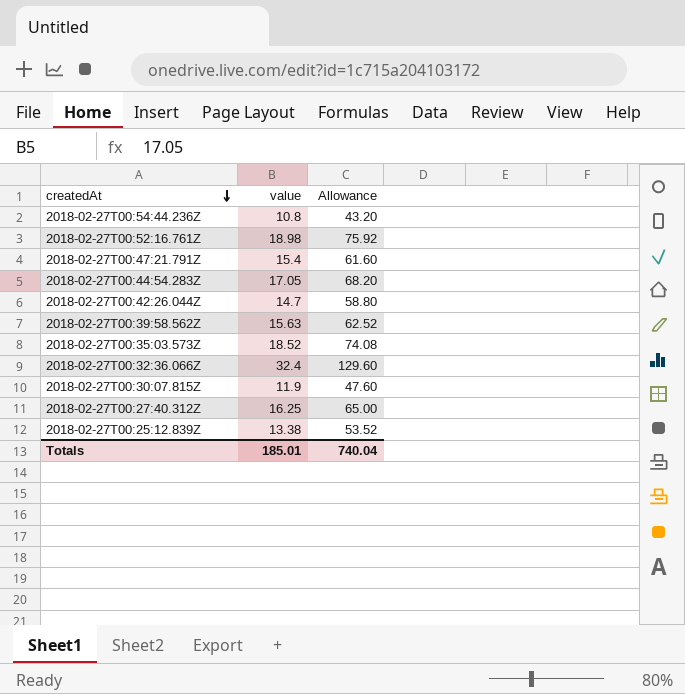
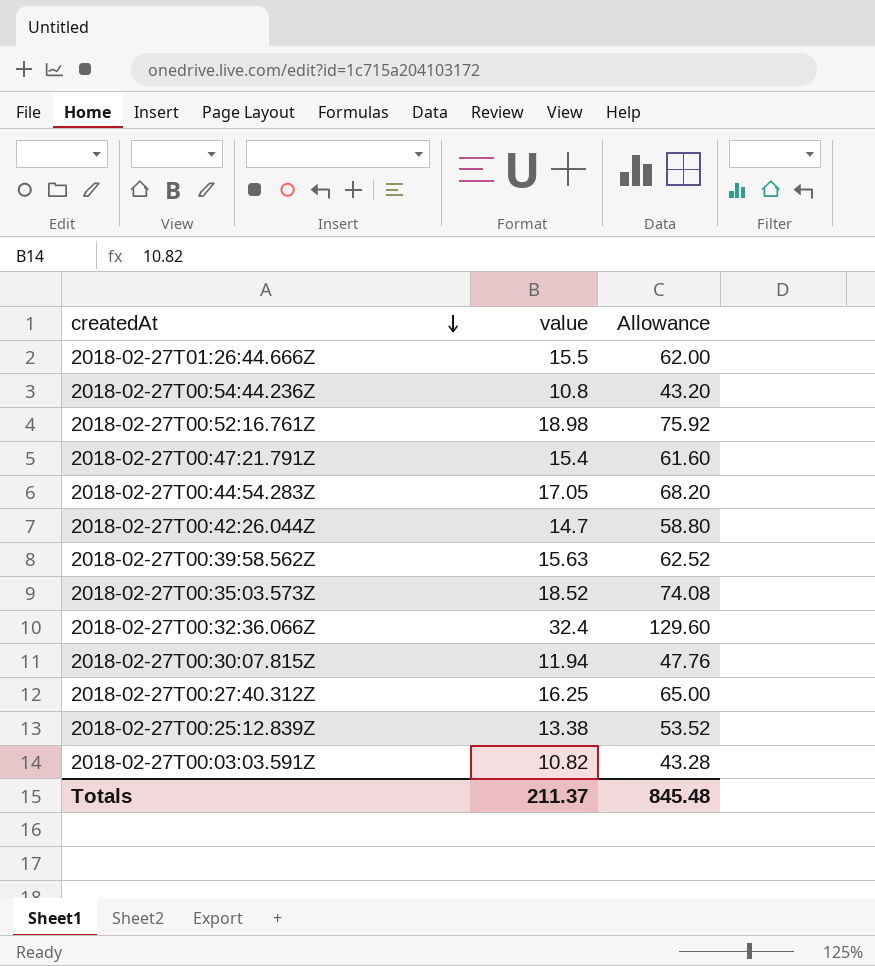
row 2018-02-27T01:26:44.666Z: none -> 15.5 | 62.00
2018-02-27T00:30:07.815Z | value: 11.9 -> 11.94
2018-02-27T00:30:07.815Z | Allowance: 47.60 -> 47.76
row 2018-02-27T00:03:03.591Z: none -> 10.82 | 43.28
Totals | value: 185.01 -> 211.37
Totals | Allowance: 740.04 -> 845.48

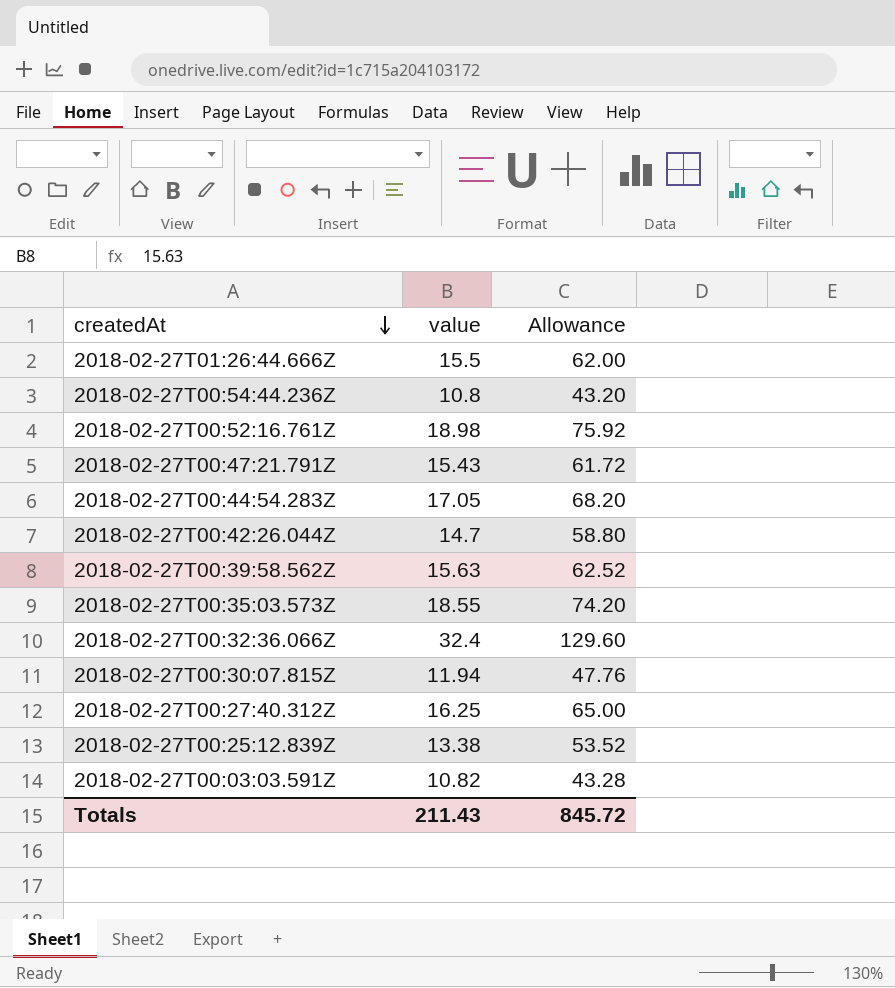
2018-02-27T00:47:21.791Z | value: 15.4 -> 15.43
2018-02-27T00:47:21.791Z | Allowance: 61.60 -> 61.72
2018-02-27T00:35:03.573Z | value: 18.52 -> 18.55
2018-02-27T00:35:03.573Z | Allowance: 74.08 -> 74.20
Totals | value: 211.37 -> 211.43
Totals | Allowance: 845.48 -> 845.72

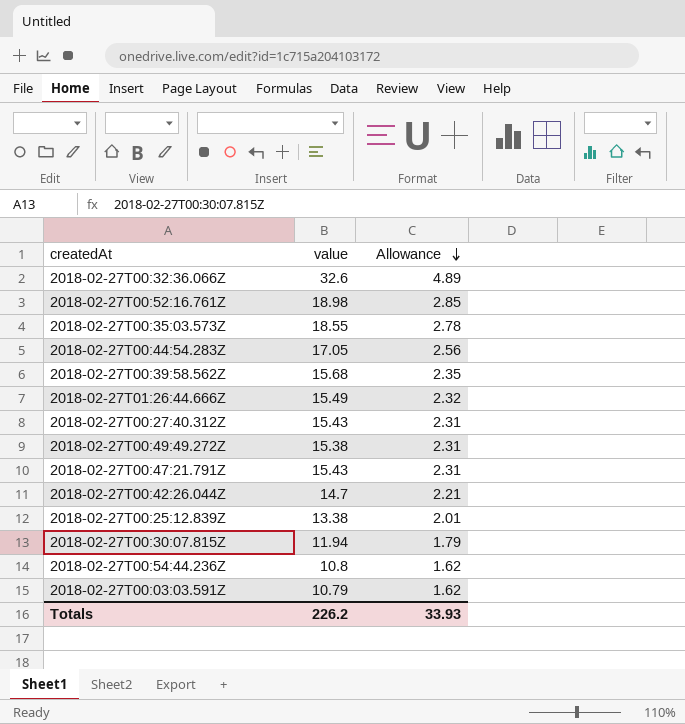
row order: createdAt descending -> Allowance descending
column Allowance | formula: [value] * 4 -> [value] * 0.15
2018-02-27T00:32:36.066Z | value: 32.4 -> 32.6
2018-02-27T00:39:58.562Z | value: 15.63 -> 15.68
2018-02-27T01:26:44.666Z | value: 15.5 -> 15.49
2018-02-27T00:27:40.312Z | value: 16.25 -> 15.43
row 2018-02-27T00:49:49.272Z: none -> 15.38 | 2.31
2018-02-27T00:03:03.591Z | value: 10.82 -> 10.79
Totals | value: 211.43 -> 226.2
Totals | Allowance: 845.72 -> 33.93

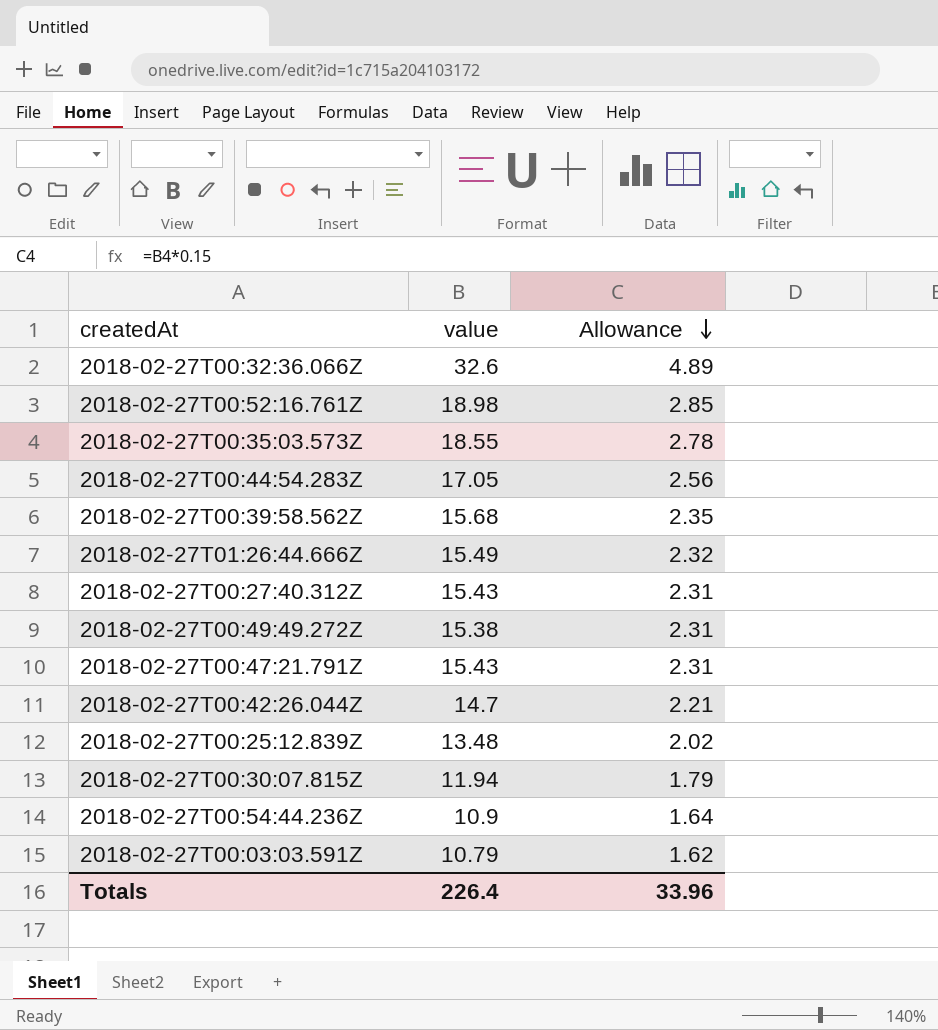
2018-02-27T00:25:12.839Z | value: 13.38 -> 13.48
2018-02-27T00:25:12.839Z | Allowance: 2.01 -> 2.02
2018-02-27T00:54:44.236Z | value: 10.8 -> 10.9
2018-02-27T00:54:44.236Z | Allowance: 1.62 -> 1.64
Totals | value: 226.2 -> 226.4
Totals | Allowance: 33.93 -> 33.96

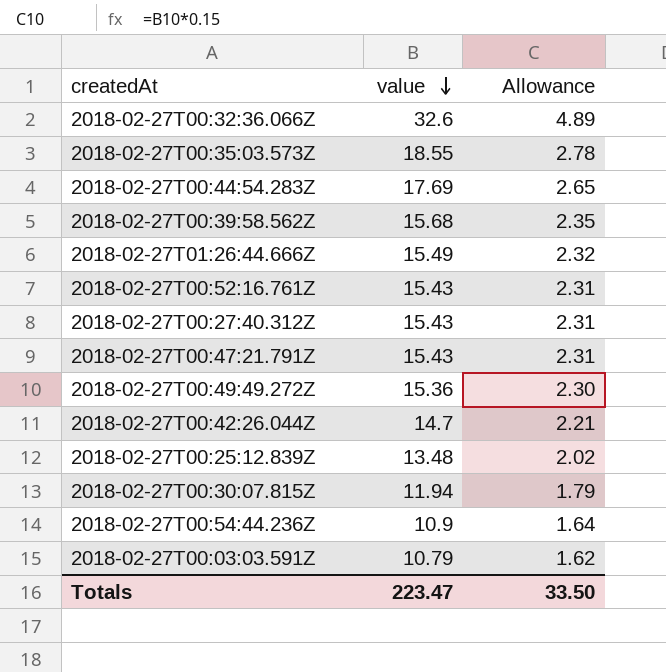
row order: Allowance descending -> value descending
2018-02-27T00:44:54.283Z | value: 17.05 -> 17.69
2018-02-27T00:44:54.283Z | Allowance: 2.56 -> 2.65
2018-02-27T00:52:16.761Z | value: 18.98 -> 15.43
2018-02-27T00:52:16.761Z | Allowance: 2.85 -> 2.31
2018-02-27T00:49:49.272Z | value: 15.38 -> 15.36
2018-02-27T00:49:49.272Z | Allowance: 2.31 -> 2.30
Totals | value: 226.4 -> 223.47
Totals | Allowance: 33.96 -> 33.50

